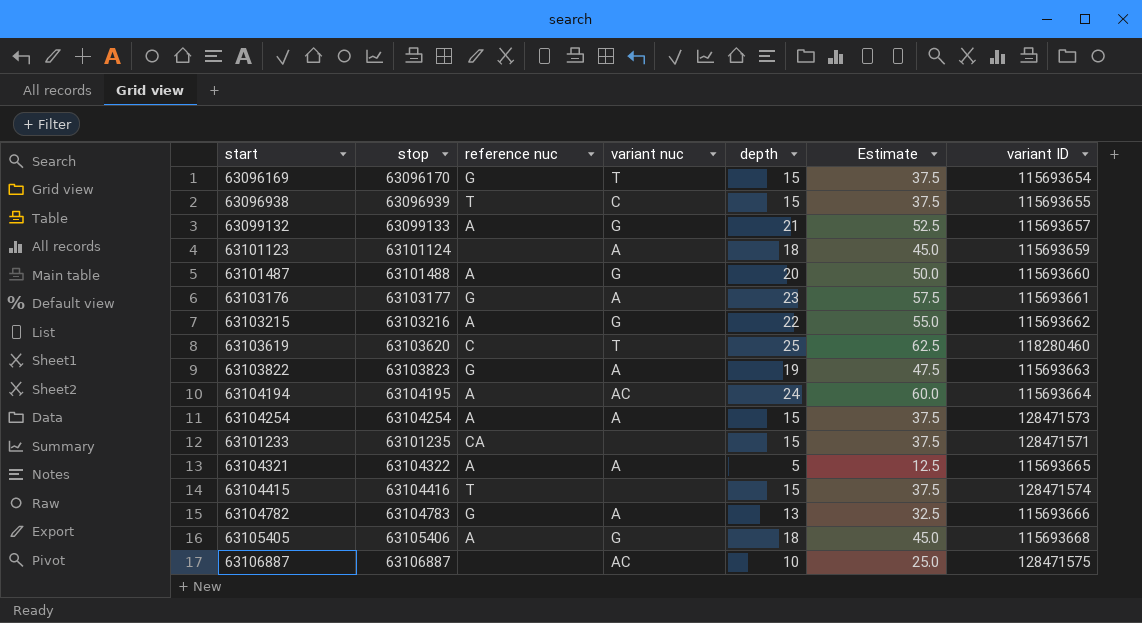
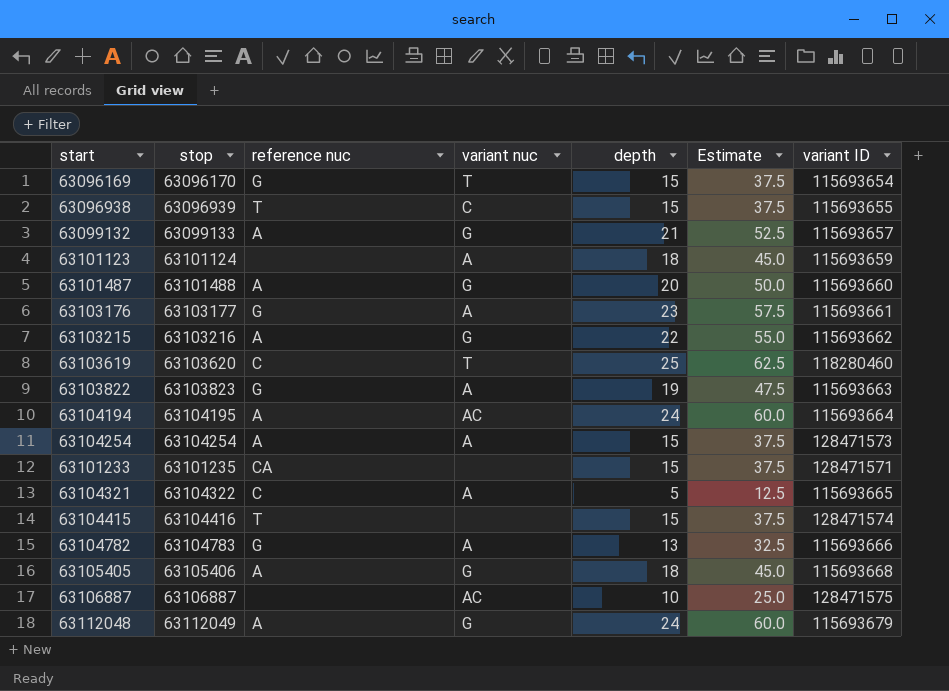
63104321 | reference nuc: A -> C
row 63112048: none -> 63112049 | A | G | 24 | 60.0 | 115693679

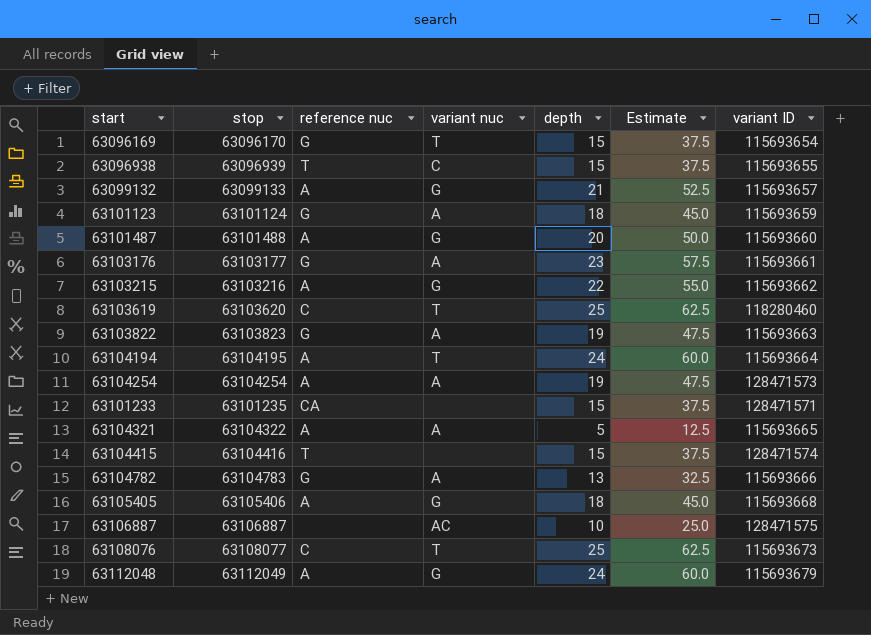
63101123 | reference nuc: none -> G
63104194 | variant nuc: AC -> T
63104254 | depth: 15 -> 19
63104254 | Estimate: 37.5 -> 47.5
63104321 | reference nuc: C -> A
row 63108076: none -> 63108077 | C | T | 25 | 62.5 | 115693673

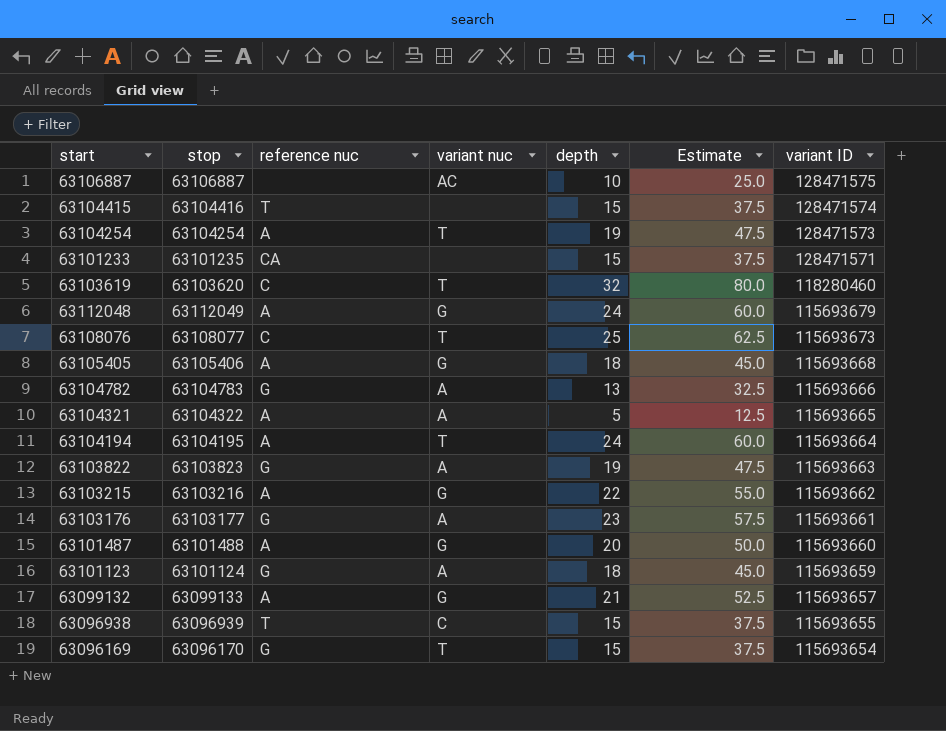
row order: none -> variant ID descending
63104254 | variant nuc: A -> T
63103619 | depth: 25 -> 32
63103619 | Estimate: 62.5 -> 80.0

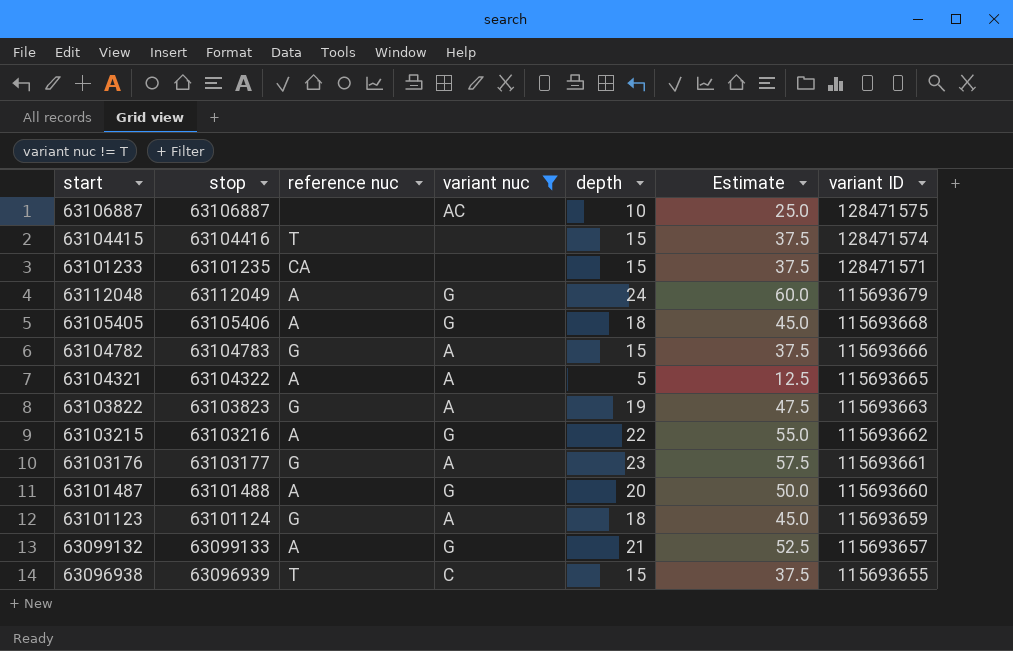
filter: none -> variant nuc != T
63104782 | depth: 13 -> 15
63104782 | Estimate: 32.5 -> 37.5

